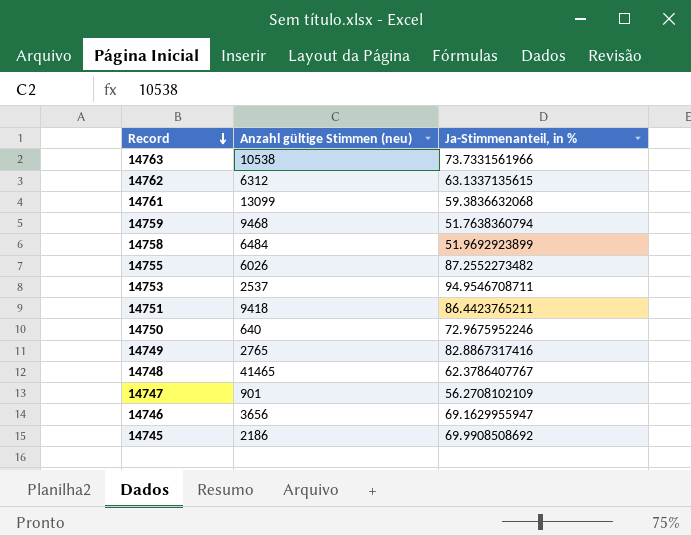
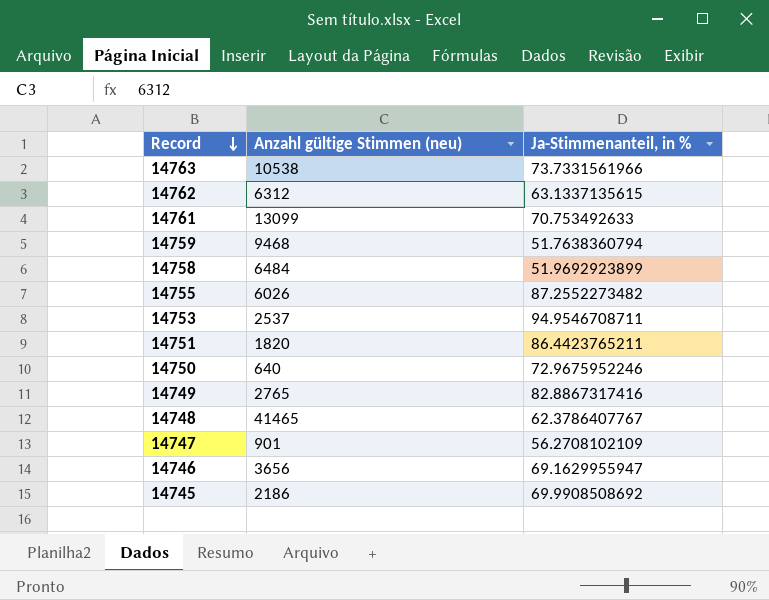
14761 | Ja-Stimmenanteil, in %: 59.3836632068 -> 70.753492633
14751 | Anzahl gültige Stimmen (neu): 9418 -> 1820

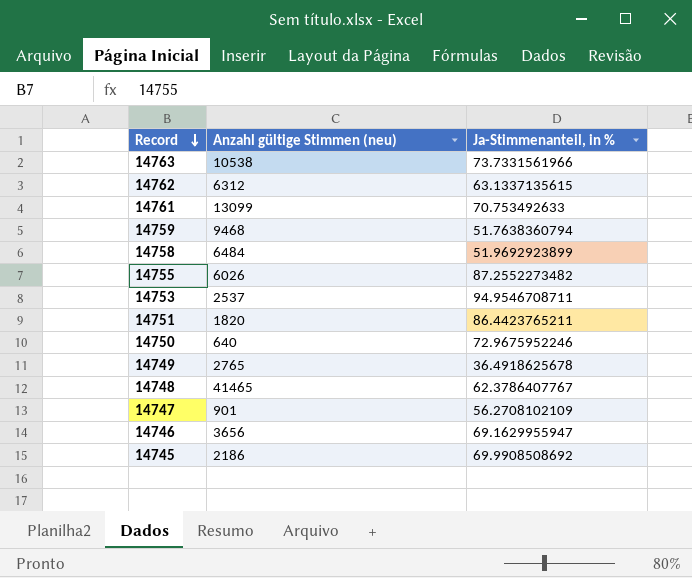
14749 | Ja-Stimmenanteil, in %: 82.8867317416 -> 36.4918625678

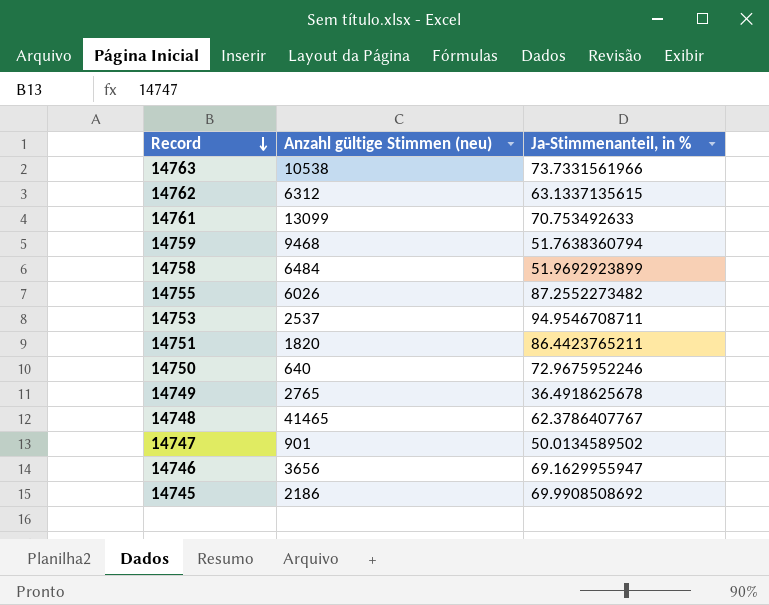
14747 | Ja-Stimmenanteil, in %: 56.2708102109 -> 50.0134589502

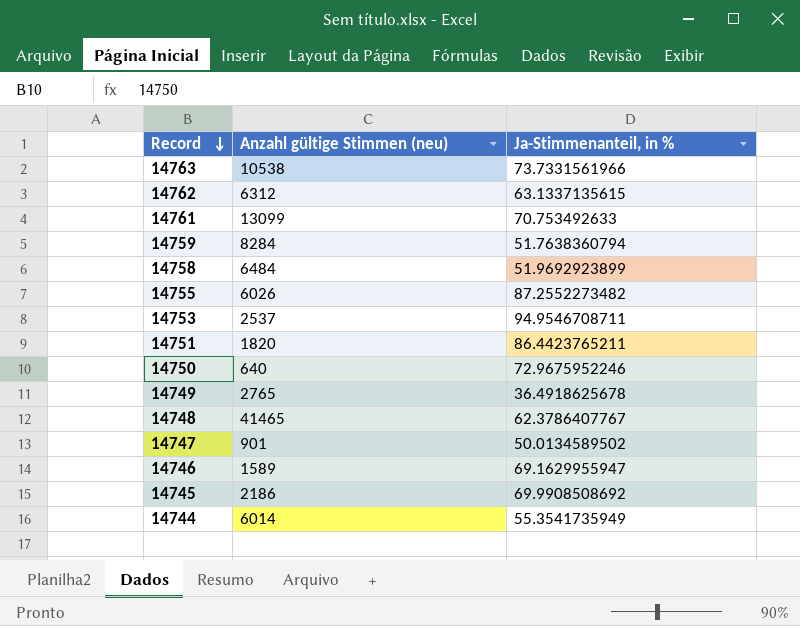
14759 | Anzahl gültige Stimmen (neu): 9468 -> 8284
14746 | Anzahl gültige Stimmen (neu): 3656 -> 1589
row 14744: none -> 6014 | 55.3541735949

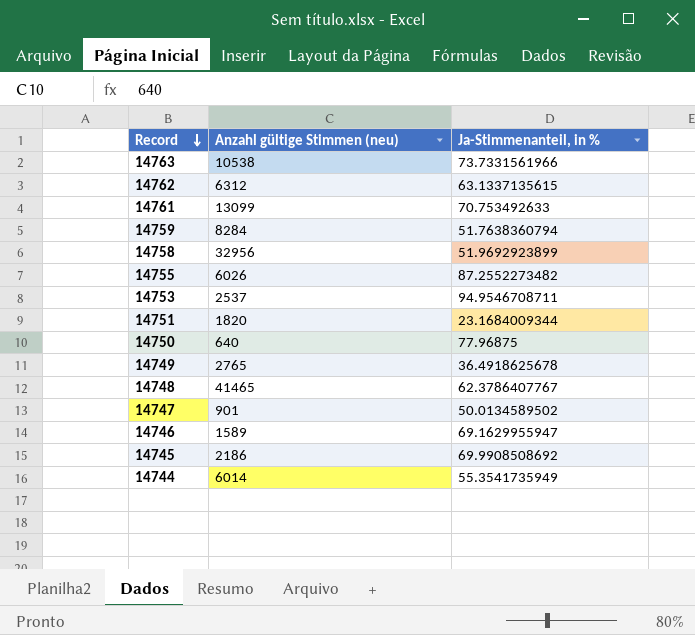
14758 | Anzahl gültige Stimmen (neu): 6484 -> 32956
14751 | Ja-Stimmenanteil, in %: 86.4423765211 -> 23.1684009344
14750 | Ja-Stimmenanteil, in %: 72.9675952246 -> 77.96875

